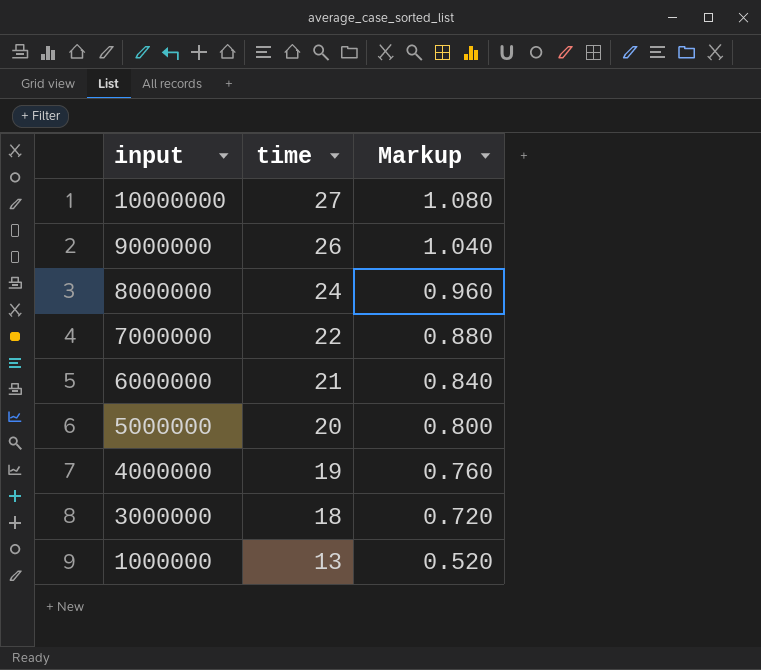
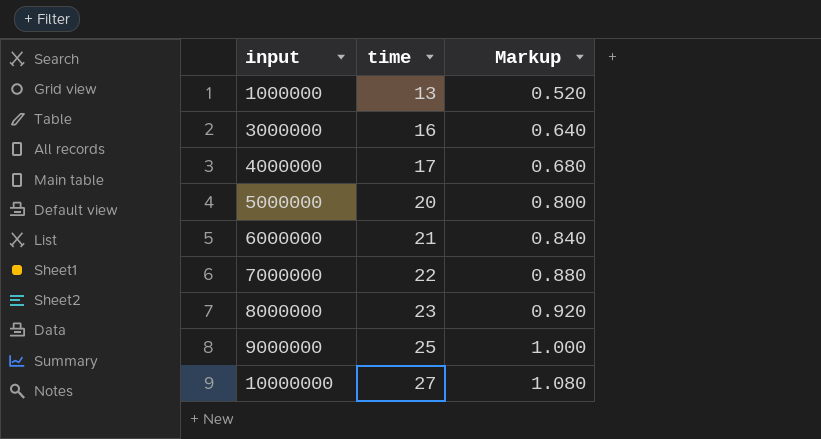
row order: input descending -> input ascending
3000000 | time: 18 -> 16
3000000 | Markup: 0.720 -> 0.640
4000000 | time: 19 -> 17
4000000 | Markup: 0.760 -> 0.680
8000000 | time: 24 -> 23
8000000 | Markup: 0.960 -> 0.920
9000000 | time: 26 -> 25
9000000 | Markup: 1.040 -> 1.000

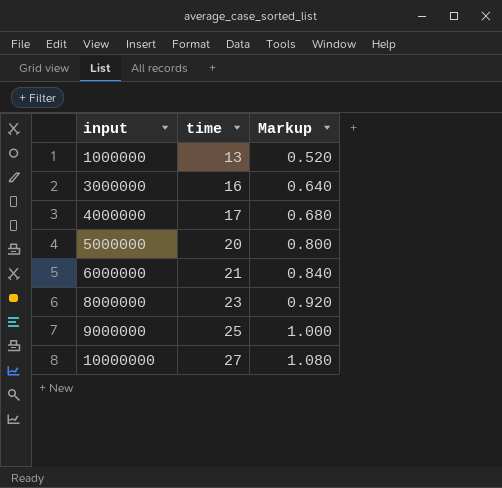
row 7000000: 22 | 0.880 -> none

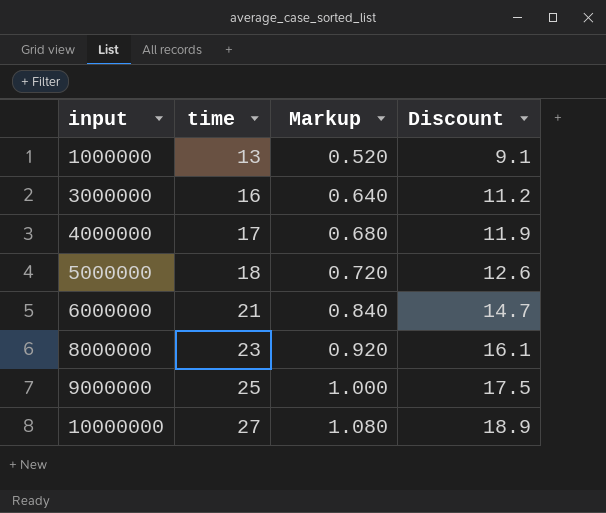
column Discount | formula: none -> [time] * 0.7
5000000 | time: 20 -> 18
5000000 | Markup: 0.800 -> 0.720

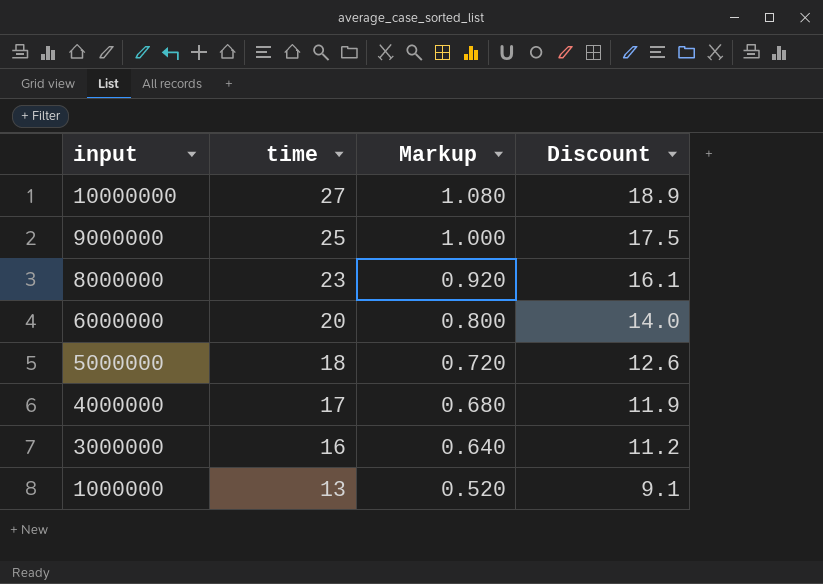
row order: input ascending -> input descending
6000000 | time: 21 -> 20
6000000 | Markup: 0.840 -> 0.800
6000000 | Discount: 14.7 -> 14.0

